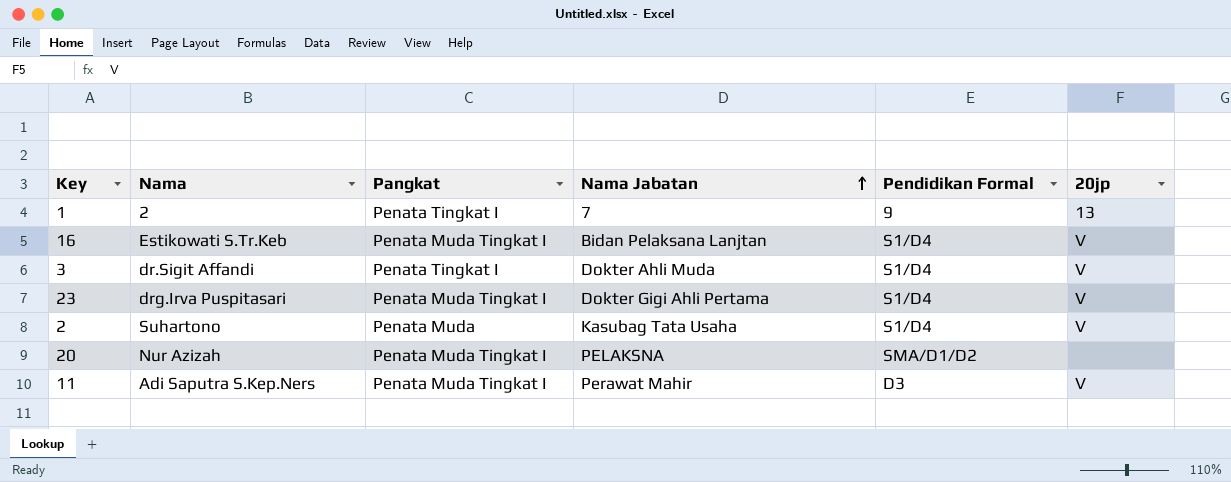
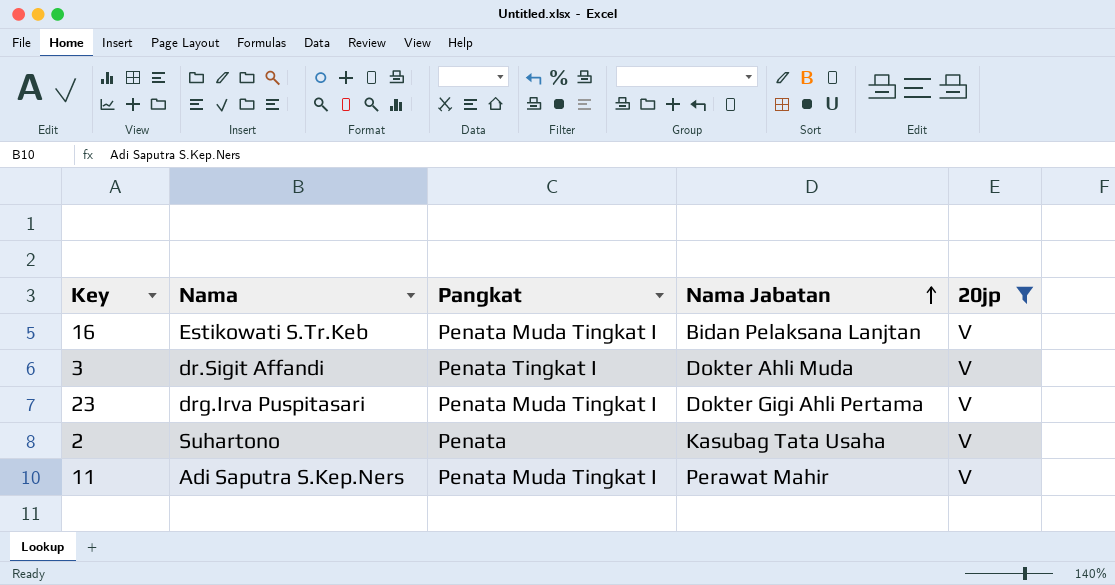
filter: none -> 20jp = V
column Pendidikan Formal | position: 5 -> none
2 | Pangkat: Penata Muda -> Penata

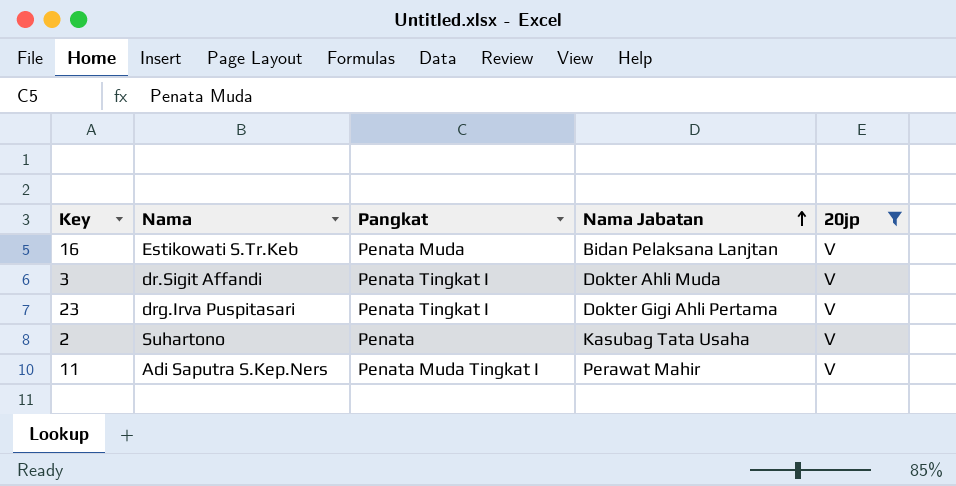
16 | Pangkat: Penata Muda Tingkat I -> Penata Muda
23 | Pangkat: Penata Muda Tingkat I -> Penata Tingkat I

